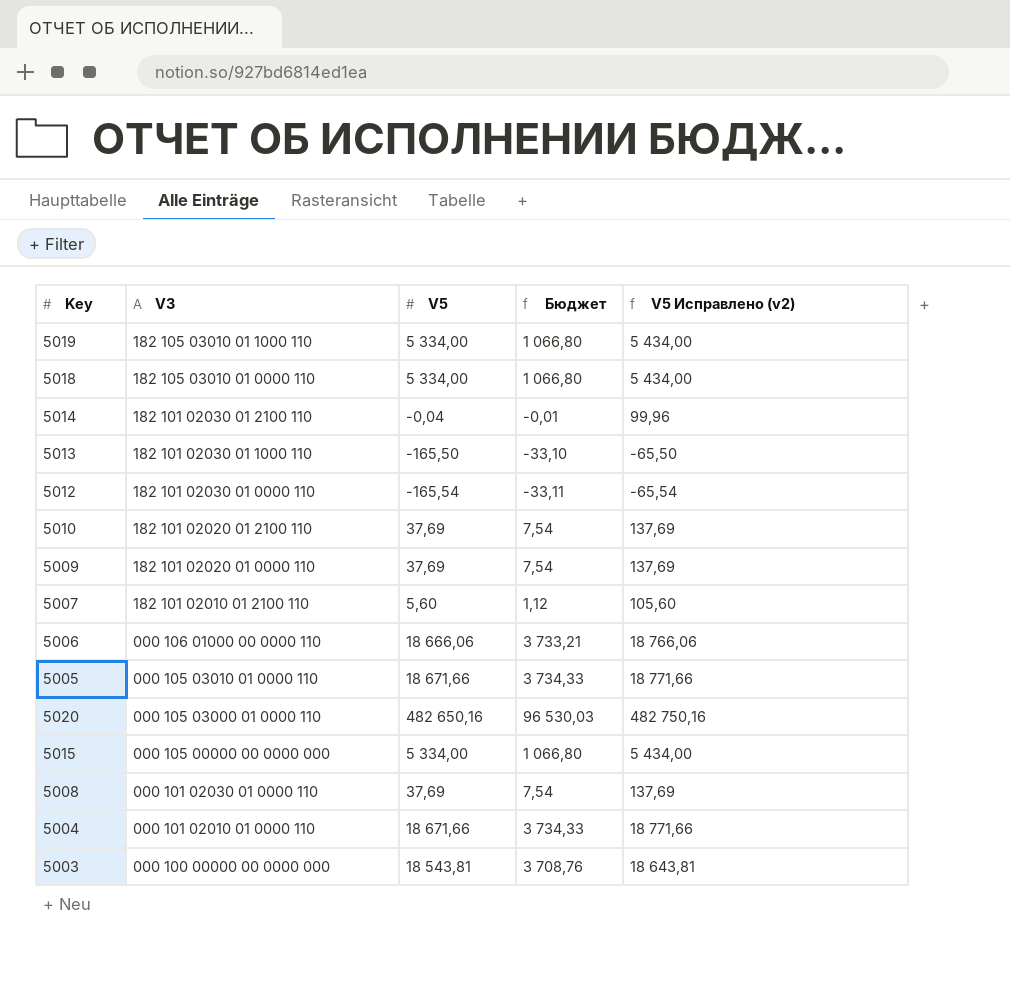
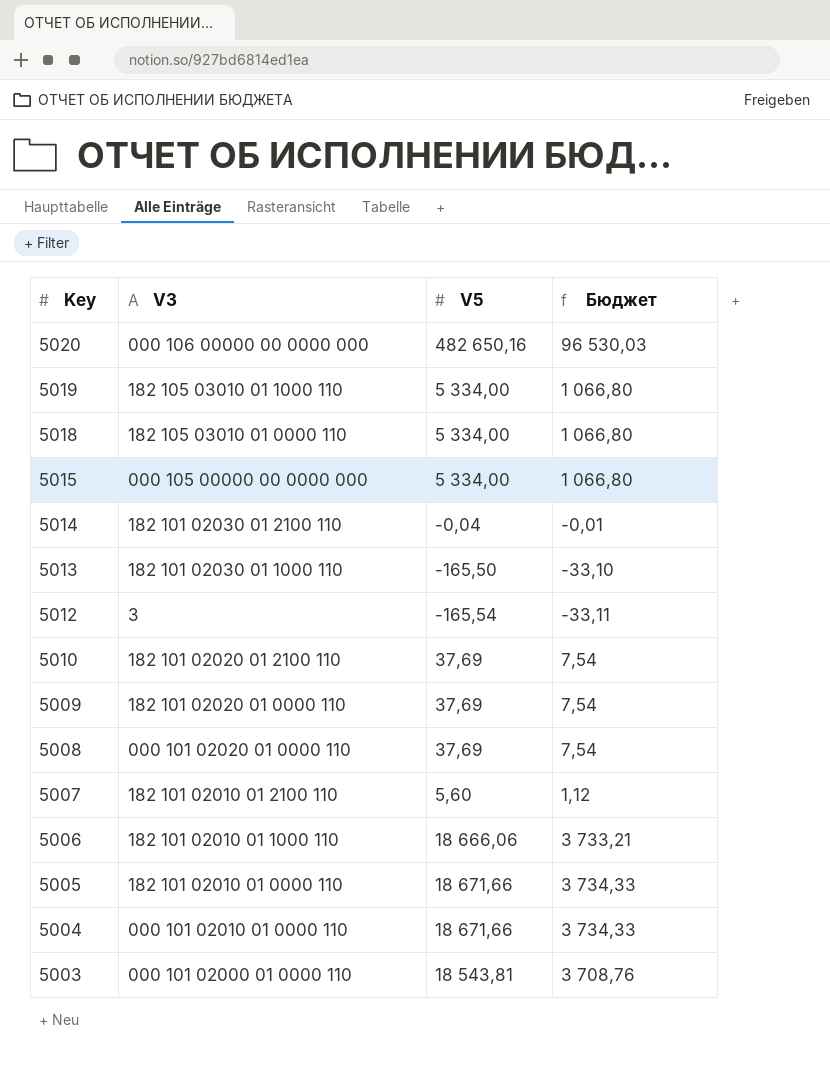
row order: V3 descending -> Key descending
column V5 Исправлено (v2) | formula: [V5] + 100 -> none
5020 | V3: 000 105 03000 01 0000 110 -> 000 106 00000 00 0000 000
5012 | V3: 182 101 02030 01 0000 110 -> 3
5008 | V3: 000 101 02030 01 0000 110 -> 000 101 02020 01 0000 110
5006 | V3: 000 106 01000 00 0000 110 -> 182 101 02010 01 1000 110
5005 | V3: 000 105 03010 01 0000 110 -> 182 101 02010 01 0000 110
5003 | V3: 000 100 00000 00 0000 000 -> 000 101 02000 01 0000 110

